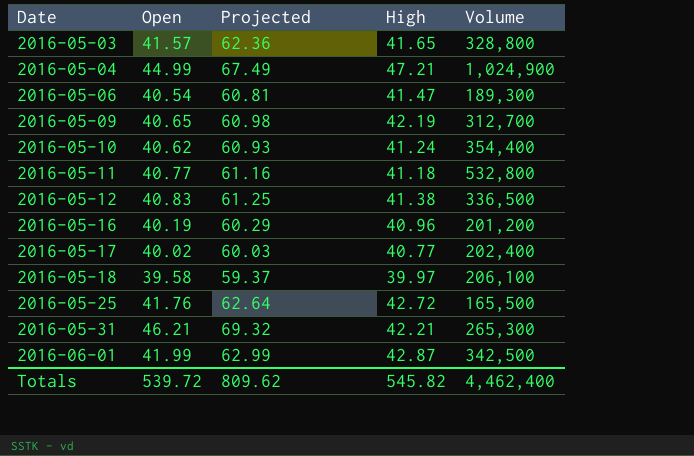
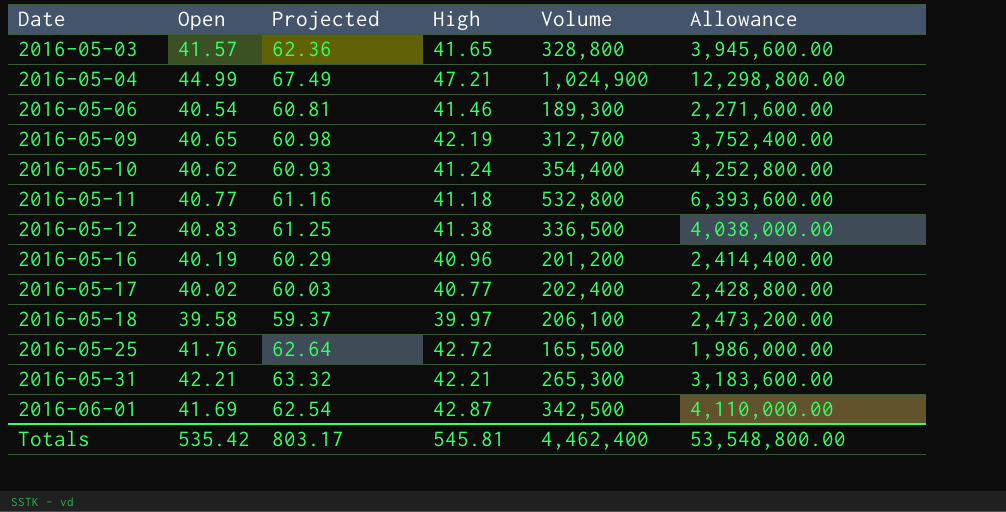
column Allowance | formula: none -> [Volume] * 12
2016-05-06 | High: 41.47 -> 41.46
2016-05-31 | Open: 46.21 -> 42.21
2016-05-31 | Projected: 69.32 -> 63.32
2016-06-01 | Open: 41.99 -> 41.69
2016-06-01 | Projected: 62.99 -> 62.54
Totals | Open: 539.72 -> 535.42
Totals | Projected: 809.62 -> 803.17
Totals | High: 545.82 -> 545.81

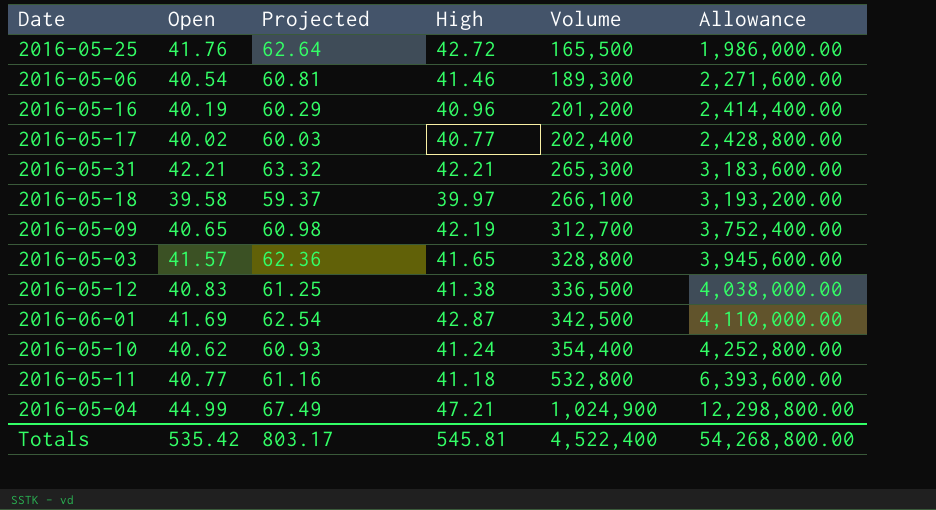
row order: Date ascending -> Volume ascending
2016-05-18 | Volume: 206,100 -> 266,100
2016-05-18 | Allowance: 2,473,200.00 -> 3,193,200.00
Totals | Volume: 4,462,400 -> 4,522,400
Totals | Allowance: 53,548,800.00 -> 54,268,800.00

